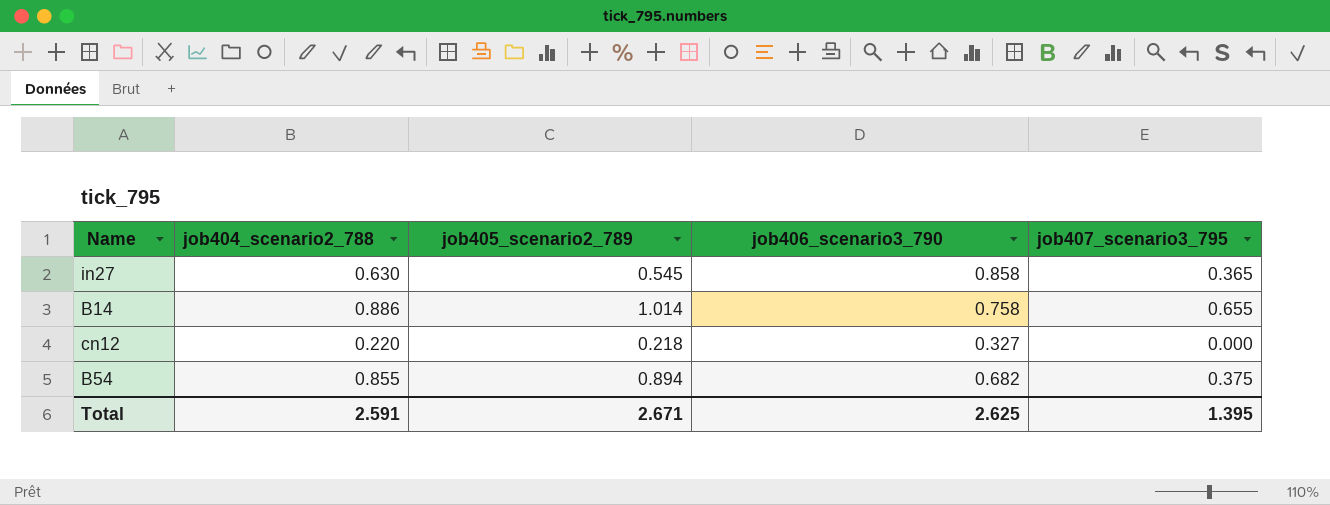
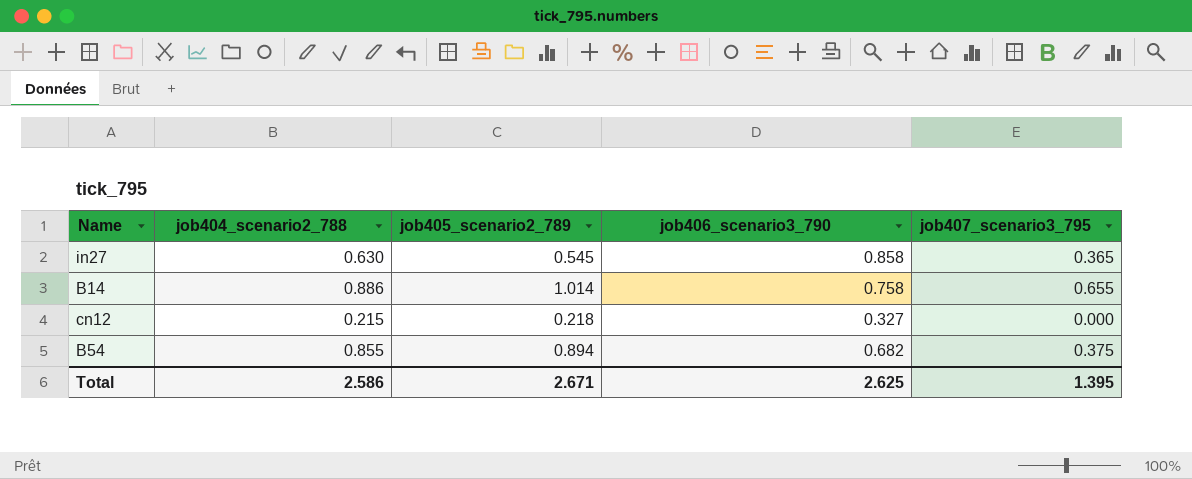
cn12 | job404_scenario2_788: 0.220 -> 0.215
Total | job404_scenario2_788: 2.591 -> 2.586

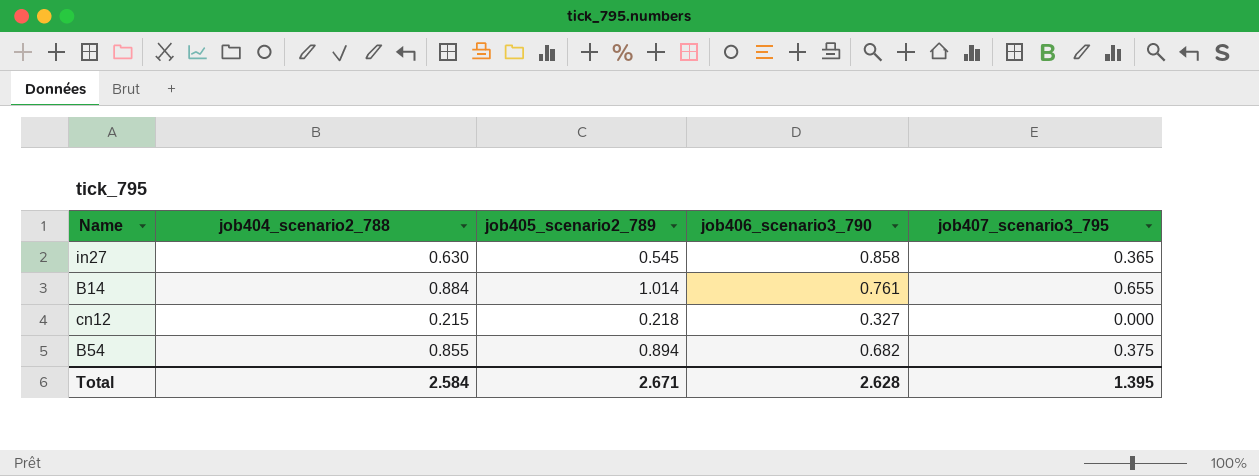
B14 | job404_scenario2_788: 0.886 -> 0.884
B14 | job406_scenario3_790: 0.758 -> 0.761
Total | job404_scenario2_788: 2.586 -> 2.584
Total | job406_scenario3_790: 2.625 -> 2.628

